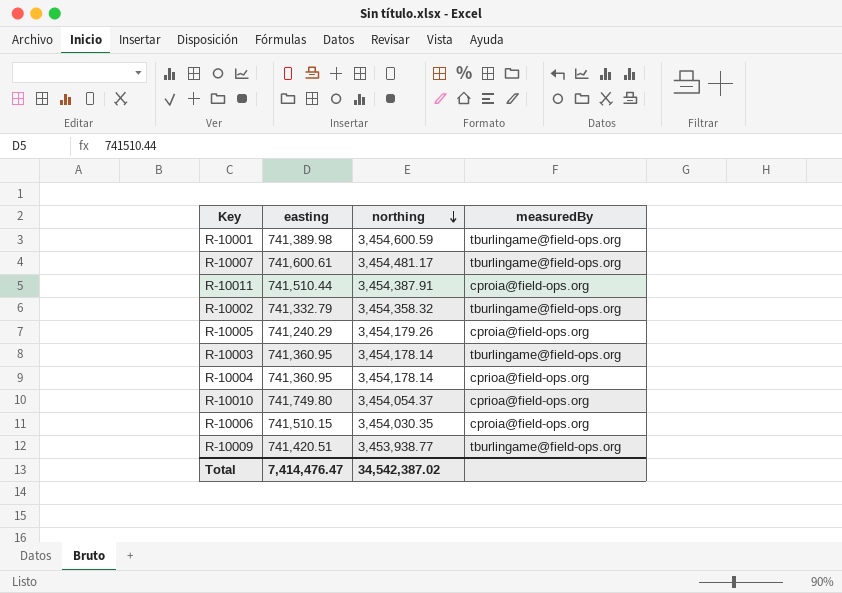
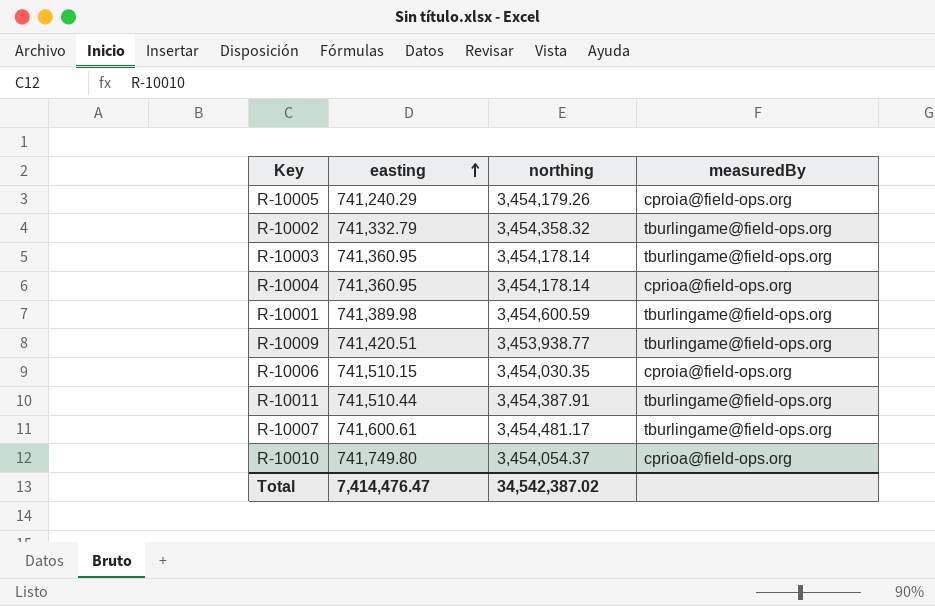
row order: northing descending -> easting ascending
R-10011 | measuredBy: cproia@field-ops.org -> tburlingame@field-ops.org

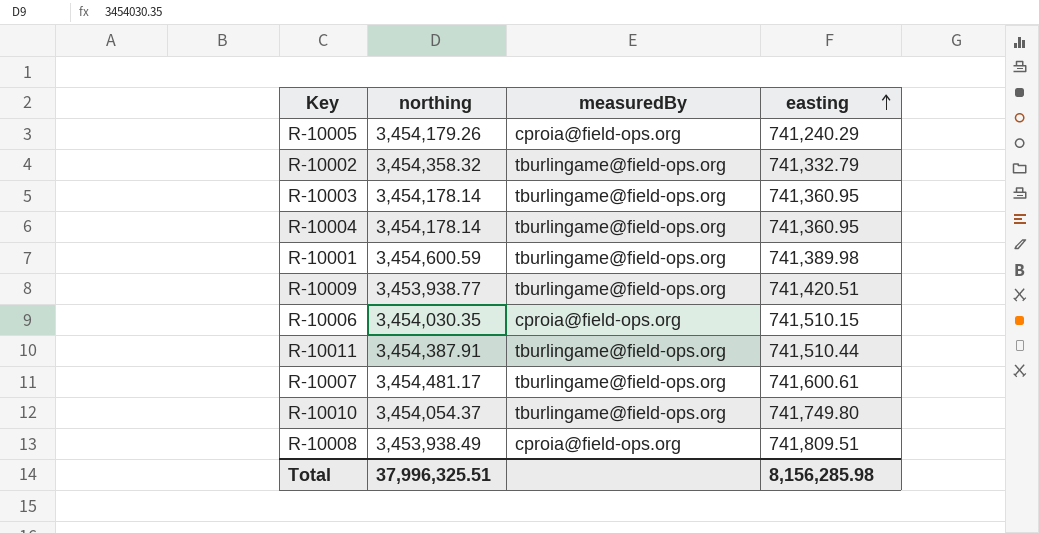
column easting | position: 2 -> 4
R-10004 | measuredBy: cprioa@field-ops.org -> tburlingame@field-ops.org
R-10010 | measuredBy: cprioa@field-ops.org -> tburlingame@field-ops.org
row R-10008: none -> 3,453,938.49 | cproia@field-ops.org | 741,809.51
Total | northing: 34,542,387.02 -> 37,996,325.51
Total | easting: 7,414,476.47 -> 8,156,285.98

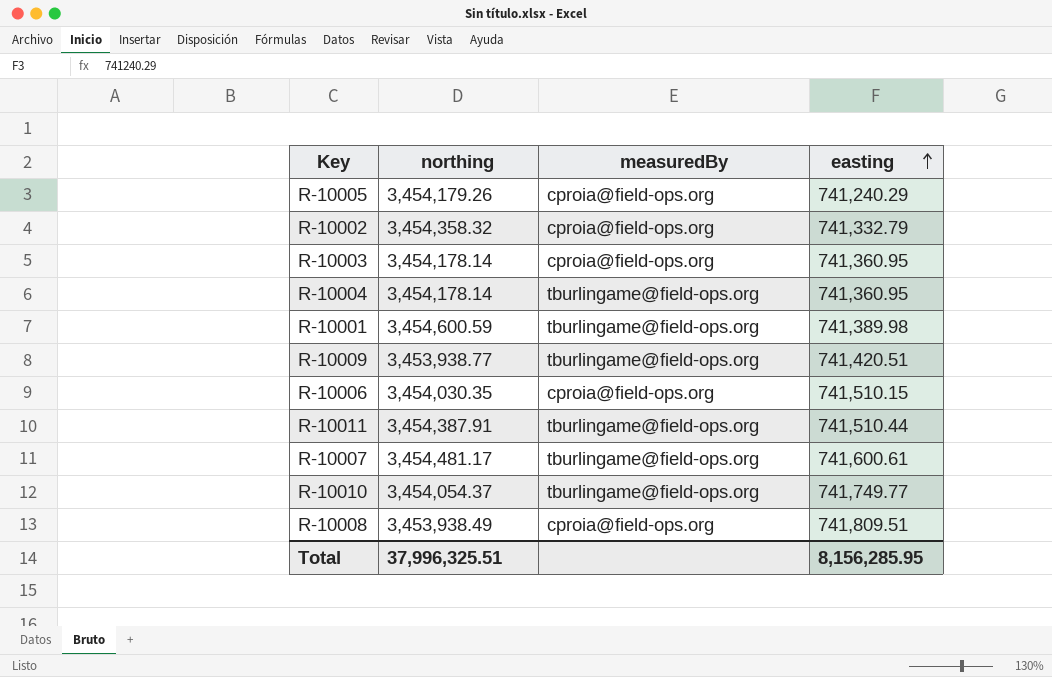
R-10002 | measuredBy: tburlingame@field-ops.org -> cproia@field-ops.org
R-10003 | measuredBy: tburlingame@field-ops.org -> cproia@field-ops.org
R-10010 | easting: 741,749.80 -> 741,749.77
Total | easting: 8,156,285.98 -> 8,156,285.95

